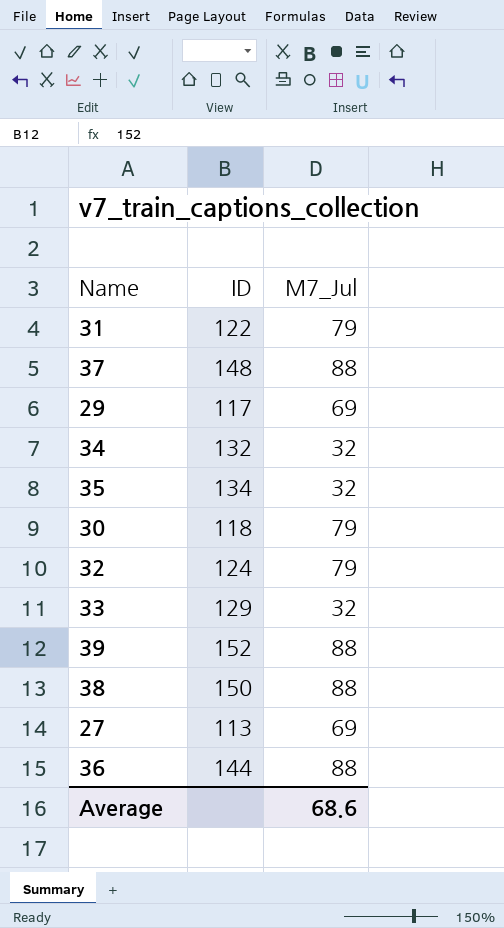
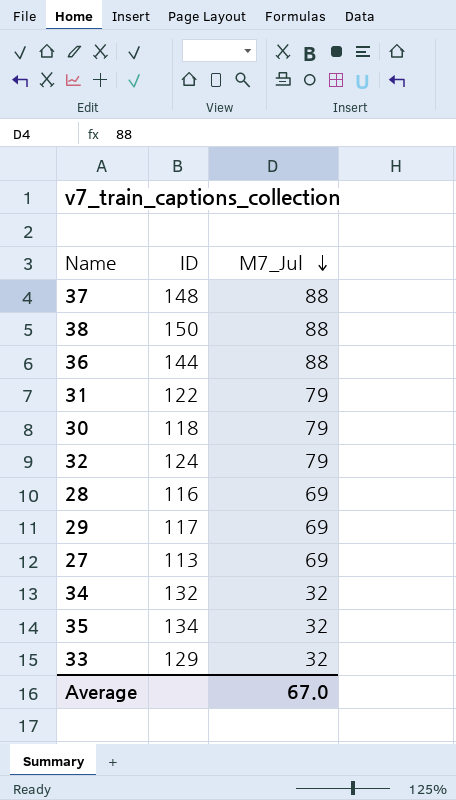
row order: none -> M7_Jul descending
row 39: 152 | 88 -> none
row 28: none -> 116 | 69
Average | M7_Jul: 68.6 -> 67.0

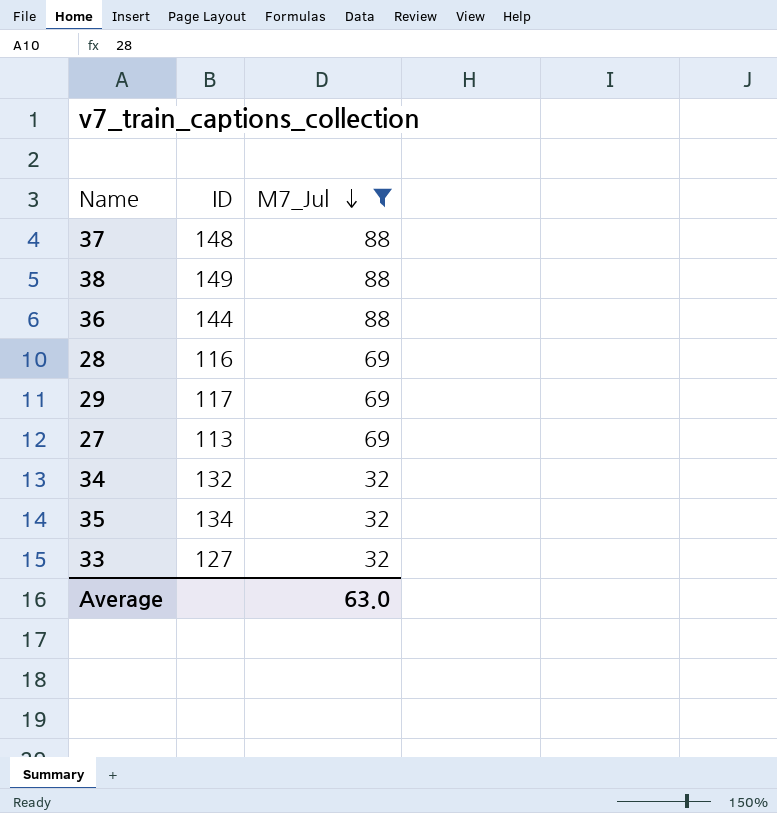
filter: none -> M7_Jul != 79
38 | ID: 150 -> 149
33 | ID: 129 -> 127
Average | M7_Jul: 67.0 -> 63.0

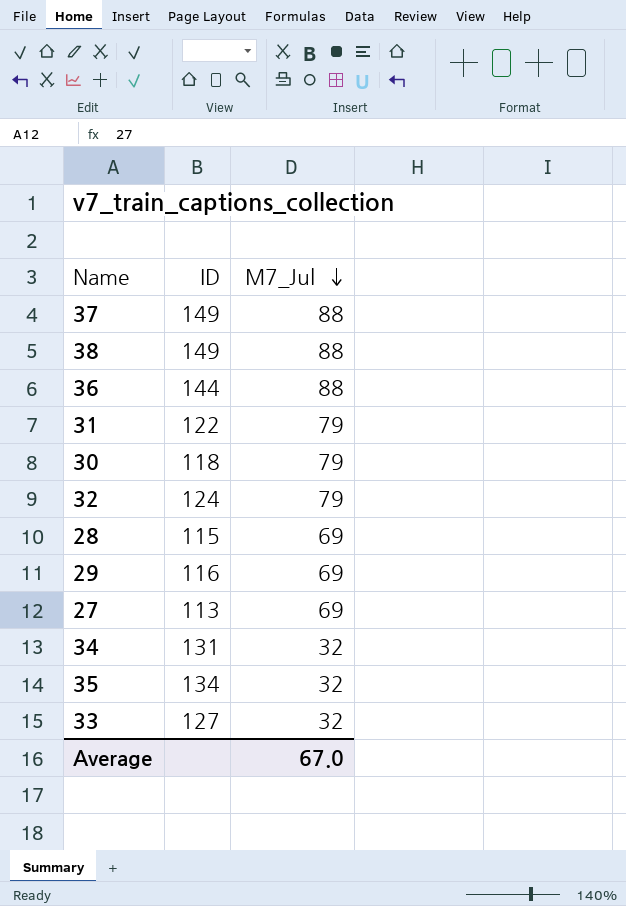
filter: M7_Jul != 79 -> none
37 | ID: 148 -> 149
28 | ID: 116 -> 115
29 | ID: 117 -> 116
34 | ID: 132 -> 131
Average | M7_Jul: 63.0 -> 67.0

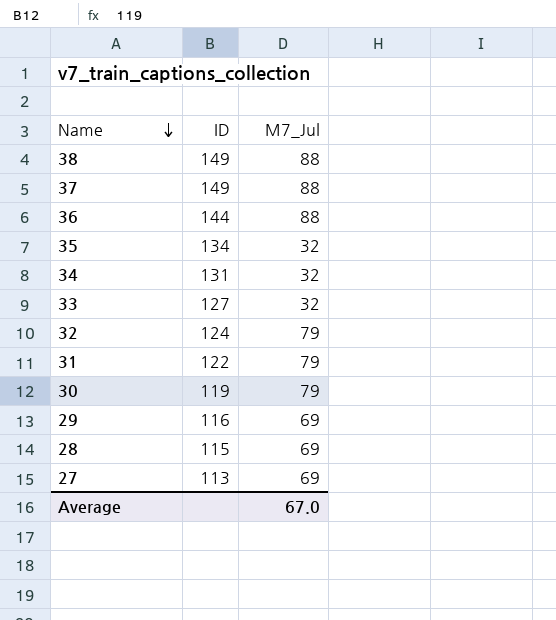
row order: M7_Jul descending -> Name descending
30 | ID: 118 -> 119

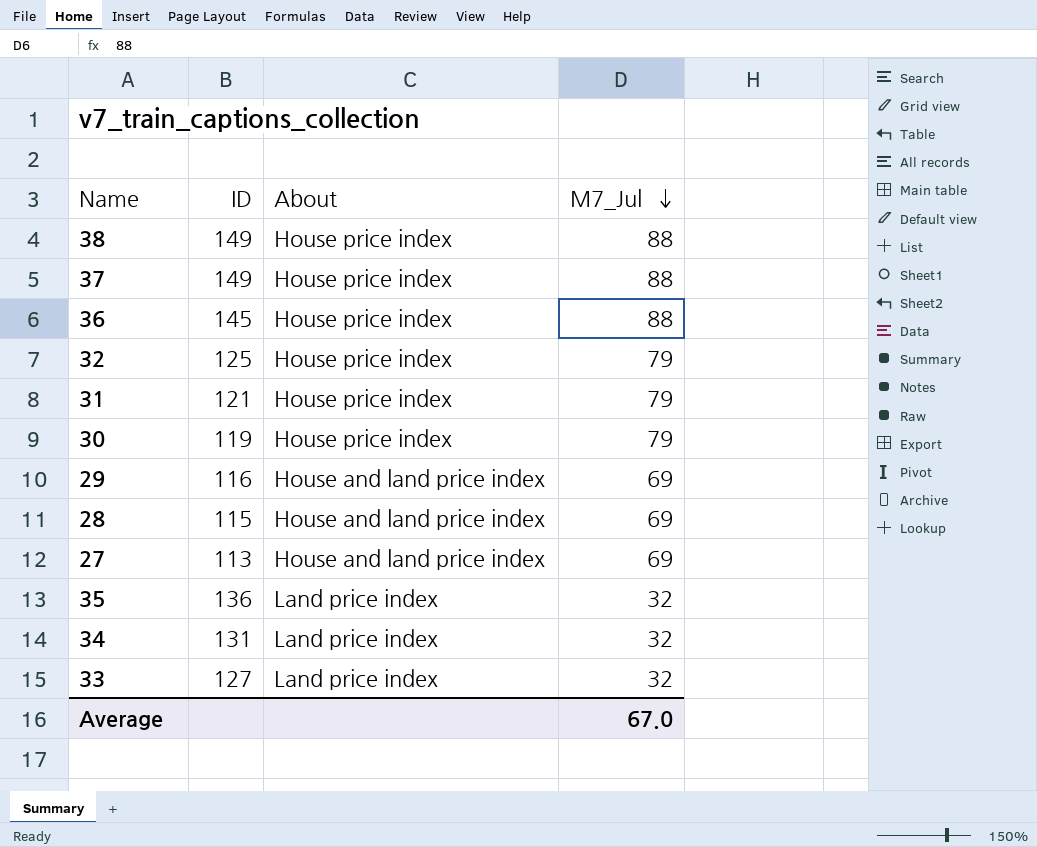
row order: Name descending -> M7_Jul descending
column About | position: none -> 3
36 | ID: 144 -> 145
32 | ID: 124 -> 125
31 | ID: 122 -> 121
35 | ID: 134 -> 136

